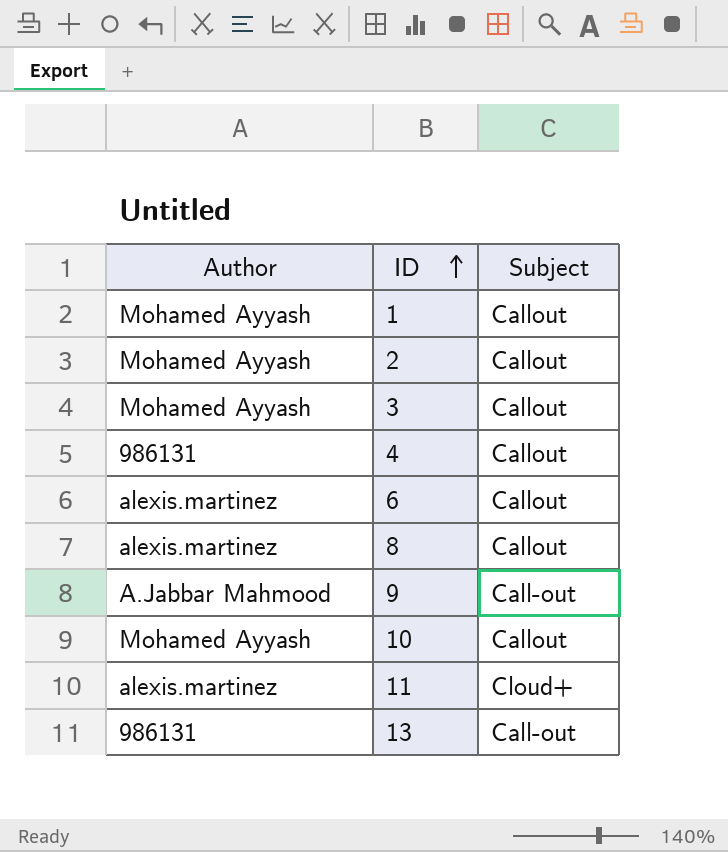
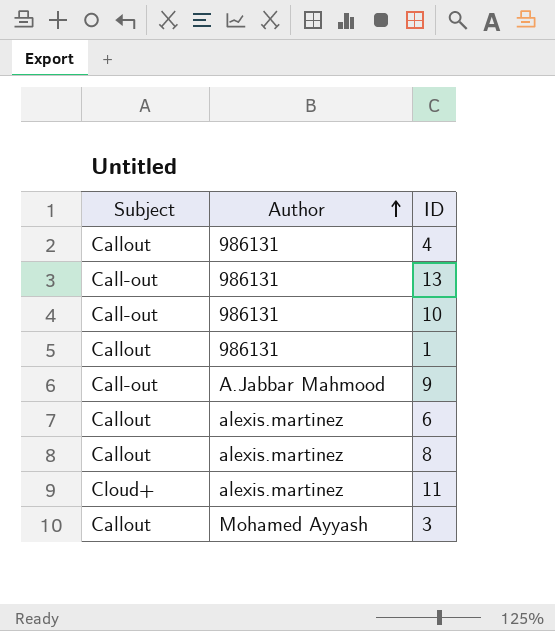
row order: ID ascending -> Author ascending
column Subject | position: 3 -> 1
row 2: Mohamed Ayyash | Callout -> none
10 | Subject: Callout -> Call-out
10 | Author: Mohamed Ayyash -> 986131
1 | Author: Mohamed Ayyash -> 986131

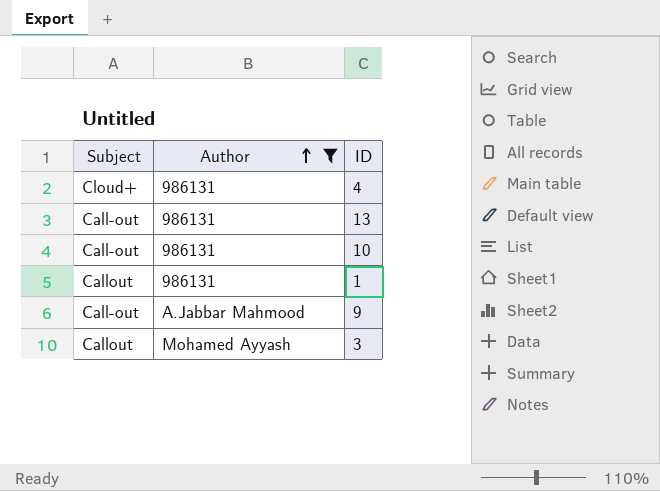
filter: none -> Author != alexis.martinez
4 | Subject: Callout -> Cloud+

